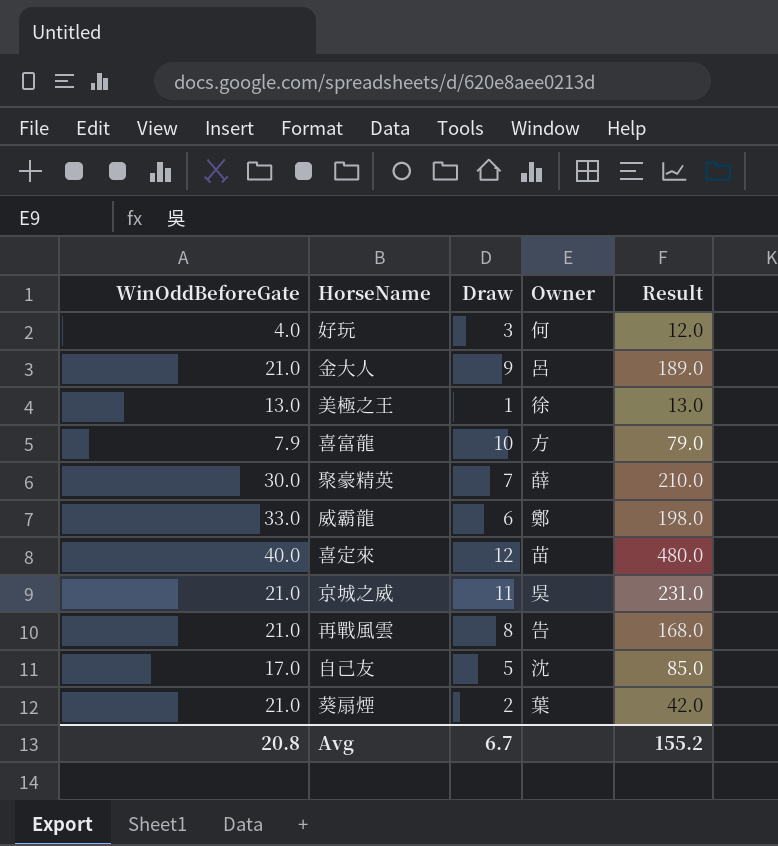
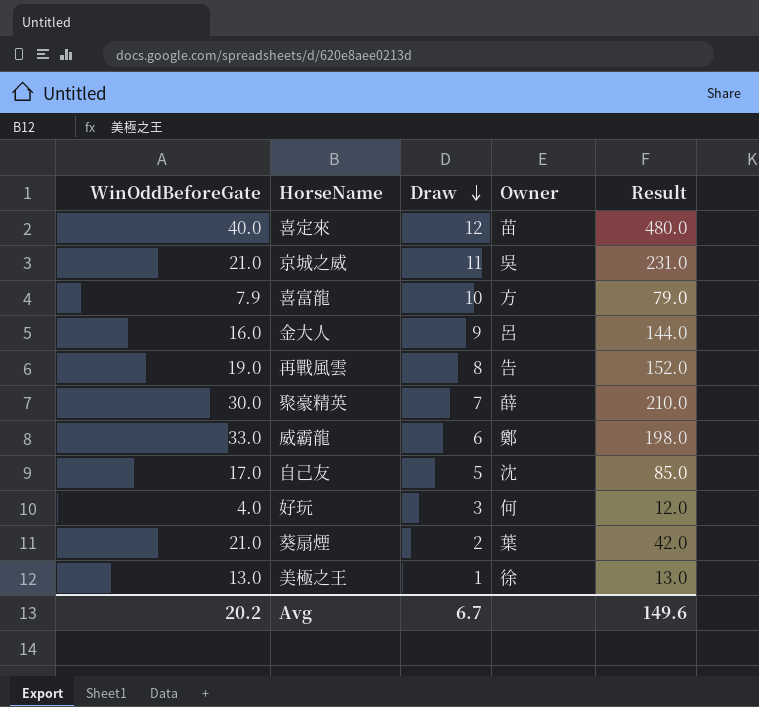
row order: none -> Draw descending
金大人 | WinOddBeforeGate: 21.0 -> 16.0
金大人 | Result: 189.0 -> 144.0
再戰風雲 | WinOddBeforeGate: 21.0 -> 19.0
再戰風雲 | Result: 168.0 -> 152.0
Avg | WinOddBeforeGate: 20.8 -> 20.2
Avg | Result: 155.2 -> 149.6

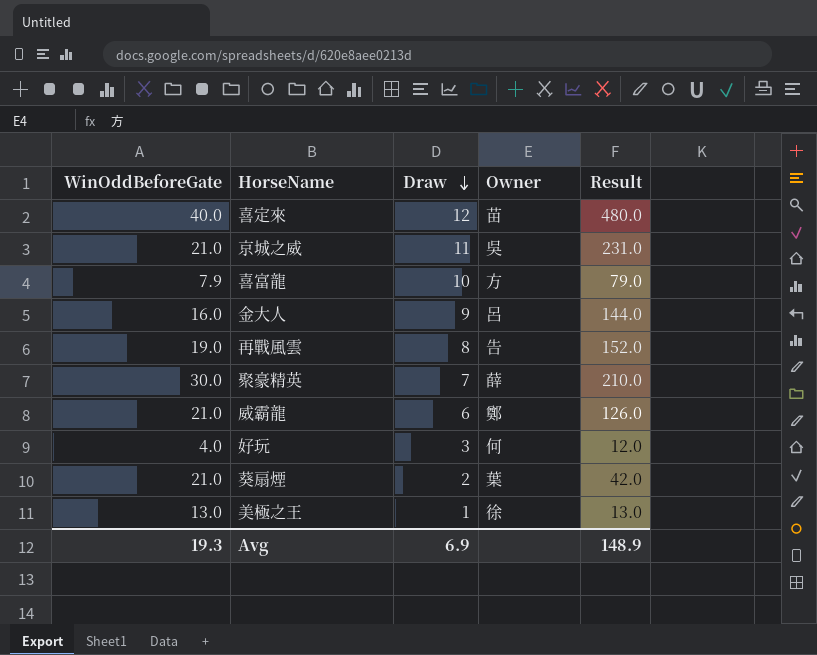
row 自己友: 17.0 | 5 | 沈 | 85.0 -> none
威霸龍 | WinOddBeforeGate: 33.0 -> 21.0
威霸龍 | Result: 198.0 -> 126.0
Avg | WinOddBeforeGate: 20.2 -> 19.3
Avg | Draw: 6.7 -> 6.9
Avg | Result: 149.6 -> 148.9

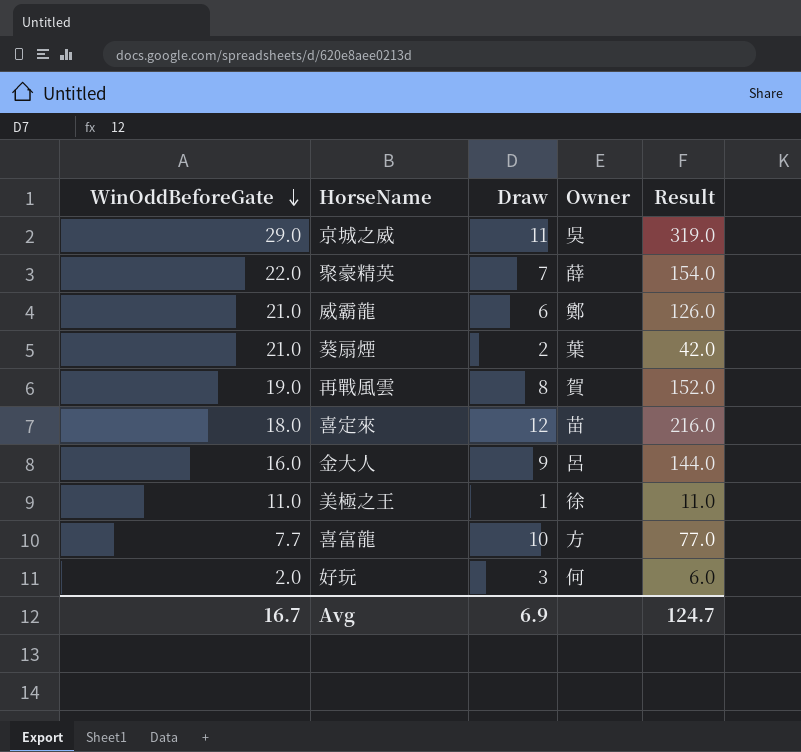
row order: Draw descending -> WinOddBeforeGate descending
京城之威 | WinOddBeforeGate: 21.0 -> 29.0
京城之威 | Result: 231.0 -> 319.0
聚豪精英 | WinOddBeforeGate: 30.0 -> 22.0
聚豪精英 | Result: 210.0 -> 154.0
再戰風雲 | Owner: 告 -> 賀
喜定來 | WinOddBeforeGate: 40.0 -> 18.0
喜定來 | Result: 480.0 -> 216.0
美極之王 | WinOddBeforeGate: 13.0 -> 11.0
美極之王 | Result: 13.0 -> 11.0
喜富龍 | WinOddBeforeGate: 7.9 -> 7.7
喜富龍 | Result: 79.0 -> 77.0
好玩 | WinOddBeforeGate: 4.0 -> 2.0
好玩 | Result: 12.0 -> 6.0
Avg | WinOddBeforeGate: 19.3 -> 16.7
Avg | Result: 148.9 -> 124.7

